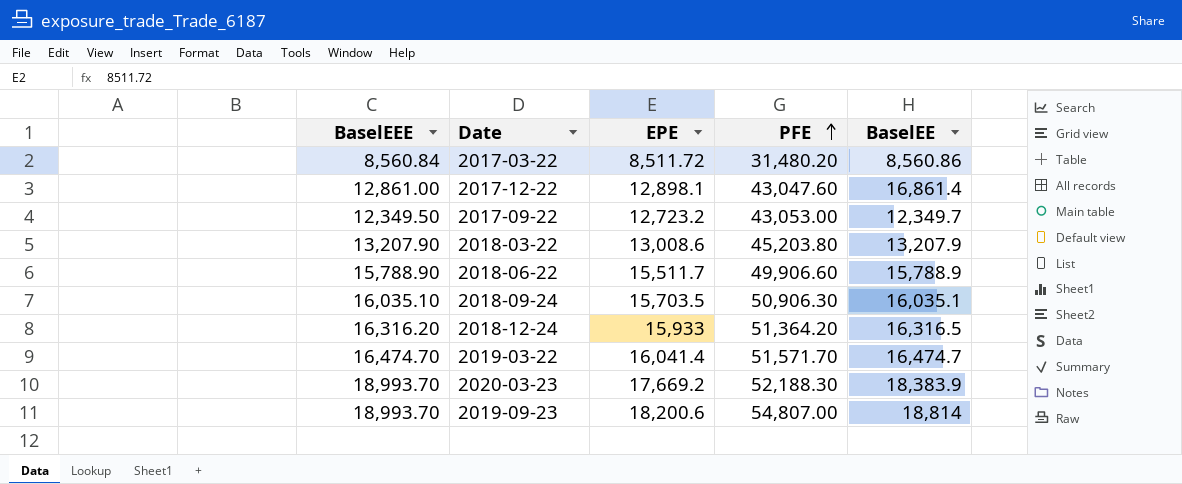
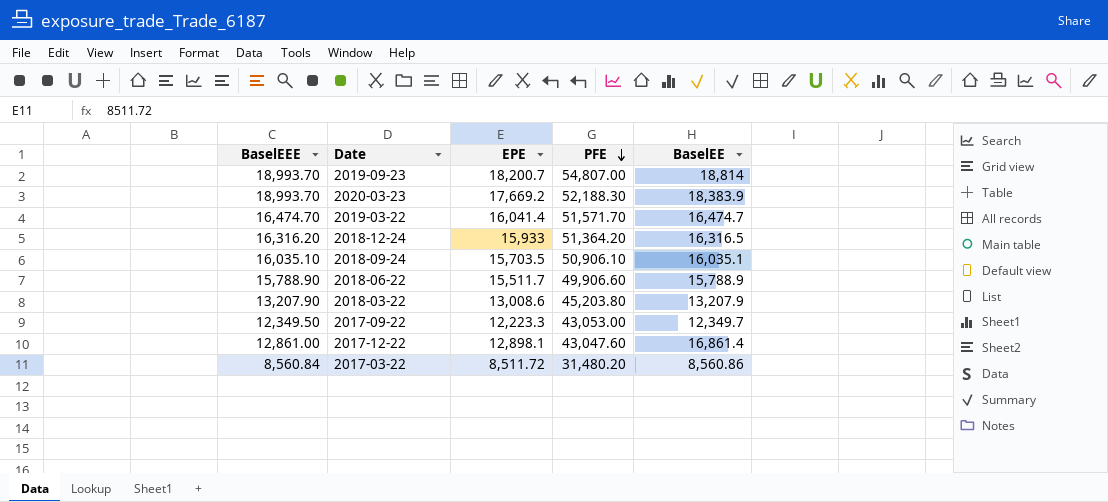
row order: PFE ascending -> PFE descending
2019-09-23 | EPE: 18,200.6 -> 18,200.7
2018-09-24 | PFE: 50,906.30 -> 50,906.10
2017-09-22 | EPE: 12,723.2 -> 12,223.3

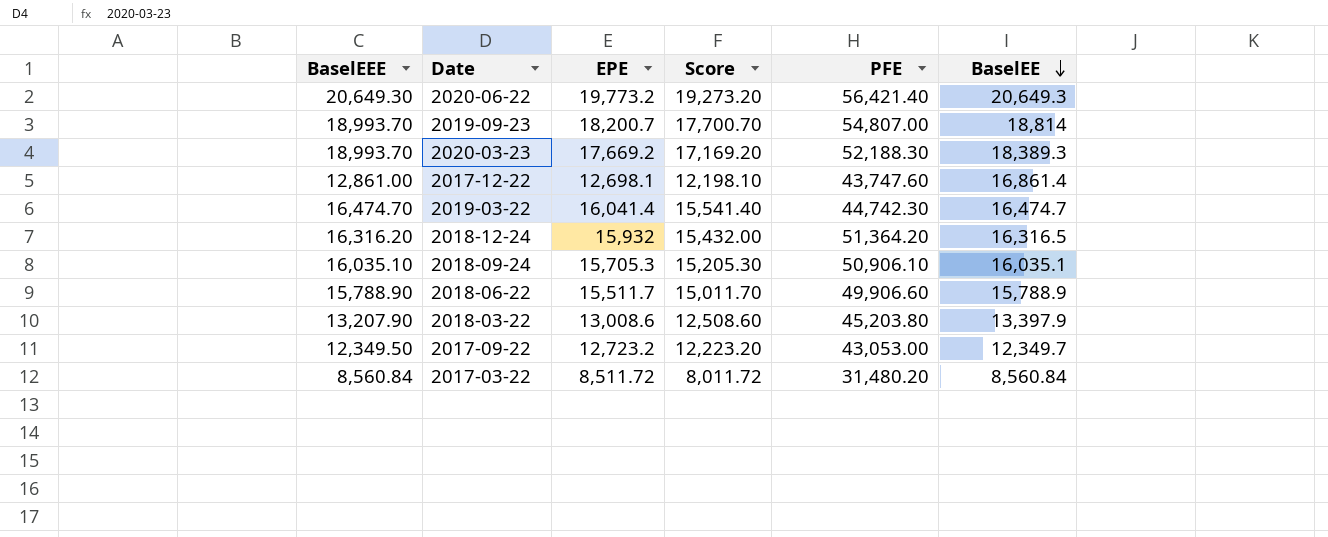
row order: PFE descending -> BaselEE descending
column Score | formula: none -> [EPE] - 500
row 2020-06-22: none -> 20,649.30 | 19,773.2 | 19,273.20 | 56,421.40 | 20,649.3
2020-03-23 | BaselEE: 18,383.9 -> 18,389.3
2017-12-22 | EPE: 12,898.1 -> 12,698.1
2017-12-22 | PFE: 43,047.60 -> 43,747.60
2019-03-22 | PFE: 51,571.70 -> 44,742.30
2018-12-24 | EPE: 15,933 -> 15,932
2018-09-24 | EPE: 15,703.5 -> 15,705.3
2018-03-22 | BaselEE: 13,207.9 -> 13,397.9
2017-09-22 | EPE: 12,223.3 -> 12,723.2
2017-03-22 | BaselEE: 8,560.86 -> 8,560.84

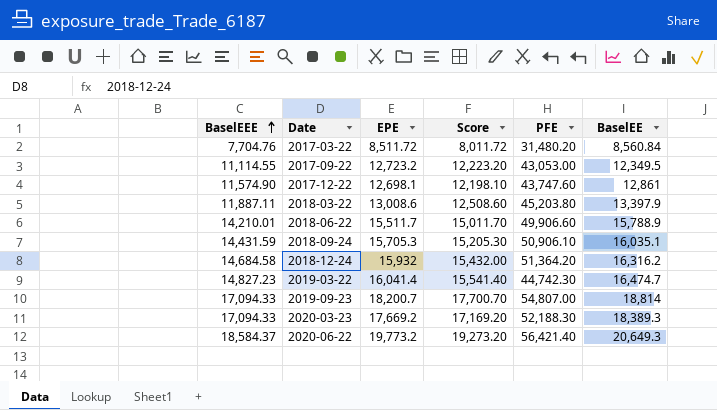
row order: BaselEE descending -> BaselEEE ascending
2017-03-22 | BaselEEE: 8,560.84 -> 7,704.76
2017-09-22 | BaselEEE: 12,349.50 -> 11,114.55
2017-09-22 | BaselEE: 12,349.7 -> 12,349.5
2017-12-22 | BaselEEE: 12,861.00 -> 11,574.90
2017-12-22 | BaselEE: 16,861.4 -> 12,861
2018-03-22 | BaselEEE: 13,207.90 -> 11,887.11
2018-06-22 | BaselEEE: 15,788.90 -> 14,210.01
2018-09-24 | BaselEEE: 16,035.10 -> 14,431.59
2018-12-24 | BaselEEE: 16,316.20 -> 14,684.58
2018-12-24 | BaselEE: 16,316.5 -> 16,316.2
2019-03-22 | BaselEEE: 16,474.70 -> 14,827.23
2019-09-23 | BaselEEE: 18,993.70 -> 17,094.33
2020-03-23 | BaselEEE: 18,993.70 -> 17,094.33
2020-06-22 | BaselEEE: 20,649.30 -> 18,584.37

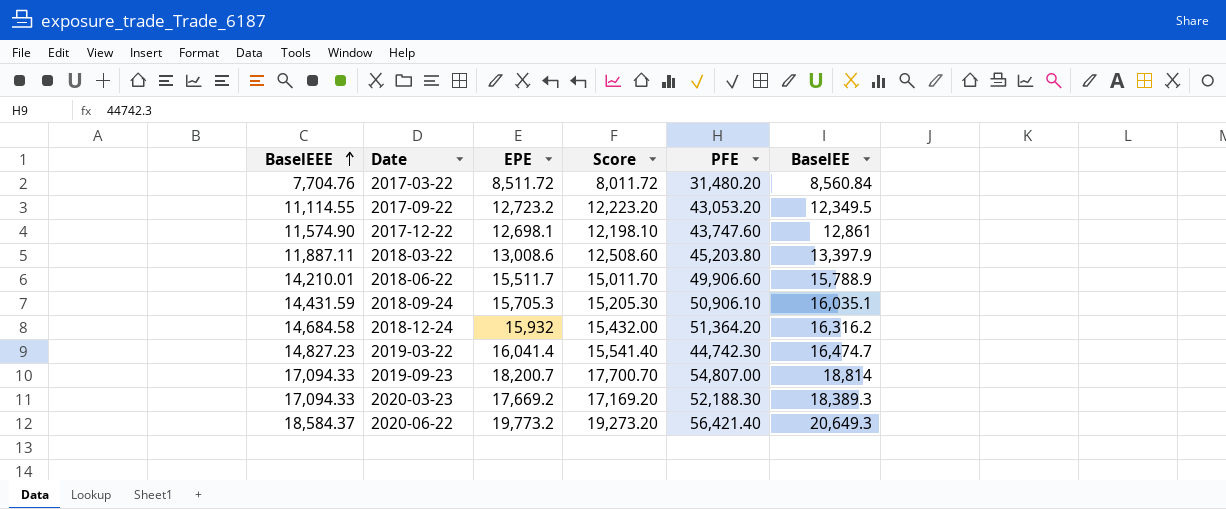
2017-09-22 | PFE: 43,053.00 -> 43,053.20

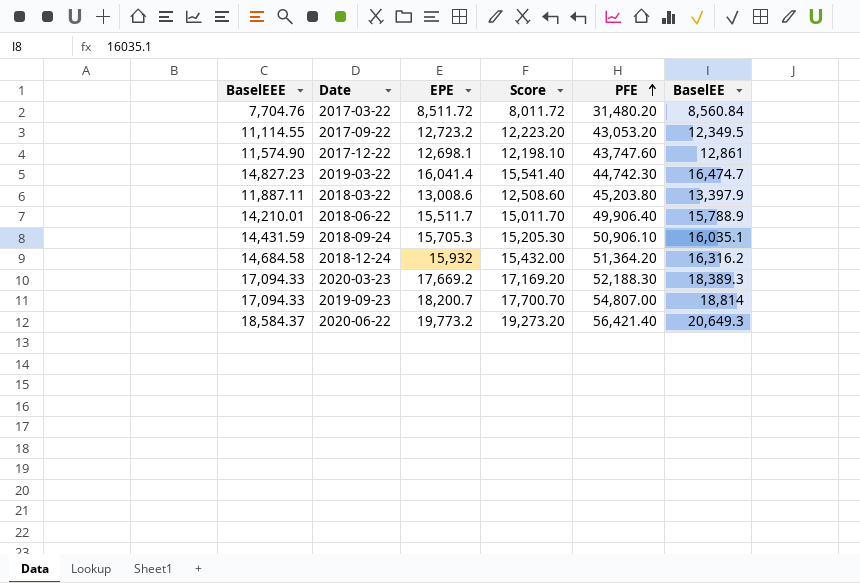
row order: BaselEEE ascending -> PFE ascending
2018-06-22 | PFE: 49,906.60 -> 49,906.40

